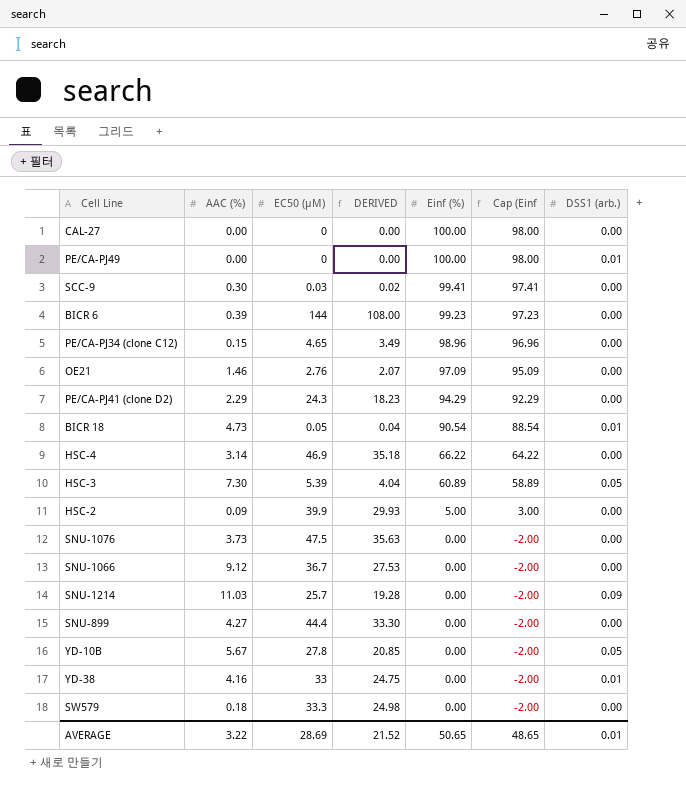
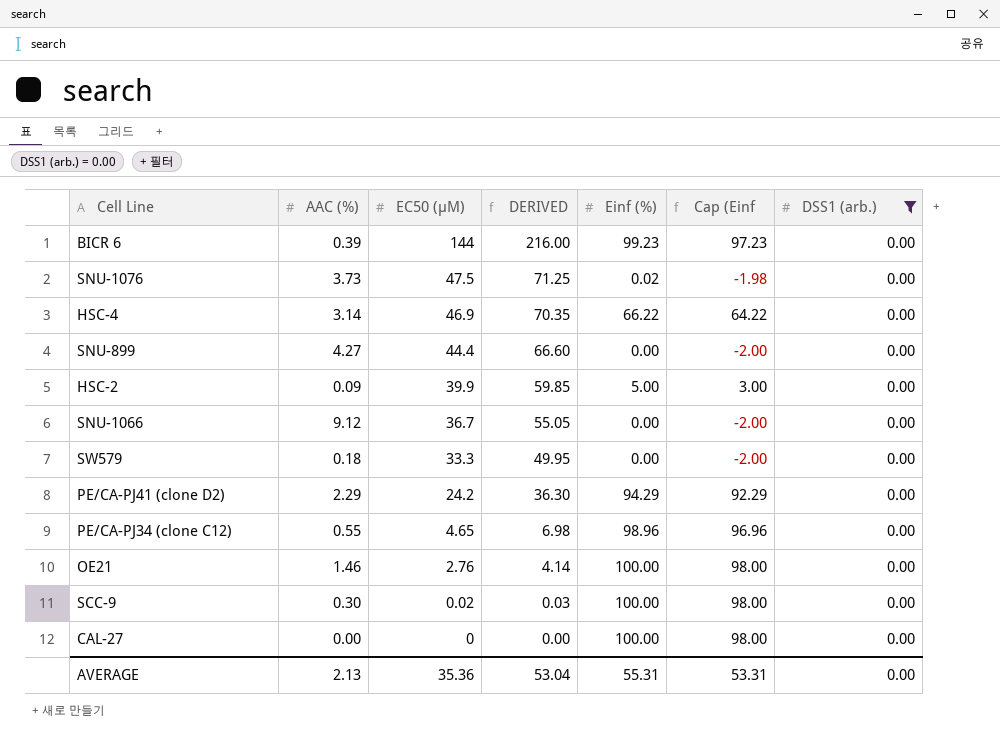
filter: none -> DSS1 (arb.) = 0.00
row order: Einf (%) descending -> EC50 (µM) descending
column DERIVED | formula: [EC50 (µM)] * 0.75 -> [EC50 (µM)] * 1.5
SNU-1076 | Einf (%): 0.00 -> 0.02
SNU-1076 | Cap (Einf: -2.00 -> -1.98
PE/CA-PJ41 (clone D2) | EC50 (µM): 24.3 -> 24.2
PE/CA-PJ34 (clone C12) | AAC (%): 0.15 -> 0.55
OE21 | Einf (%): 97.09 -> 100.00
OE21 | Cap (Einf: 95.09 -> 98.00
SCC-9 | EC50 (µM): 0.03 -> 0.02
SCC-9 | Einf (%): 99.41 -> 100.00
SCC-9 | Cap (Einf: 97.41 -> 98.00
AVERAGE | AAC (%): 3.22 -> 2.13
AVERAGE | EC50 (µM): 28.69 -> 35.36
AVERAGE | DERIVED: 21.52 -> 53.04
AVERAGE | Einf (%): 50.65 -> 55.31
AVERAGE | Cap (Einf: 48.65 -> 53.31
AVERAGE | DSS1 (arb.): 0.01 -> 0.00

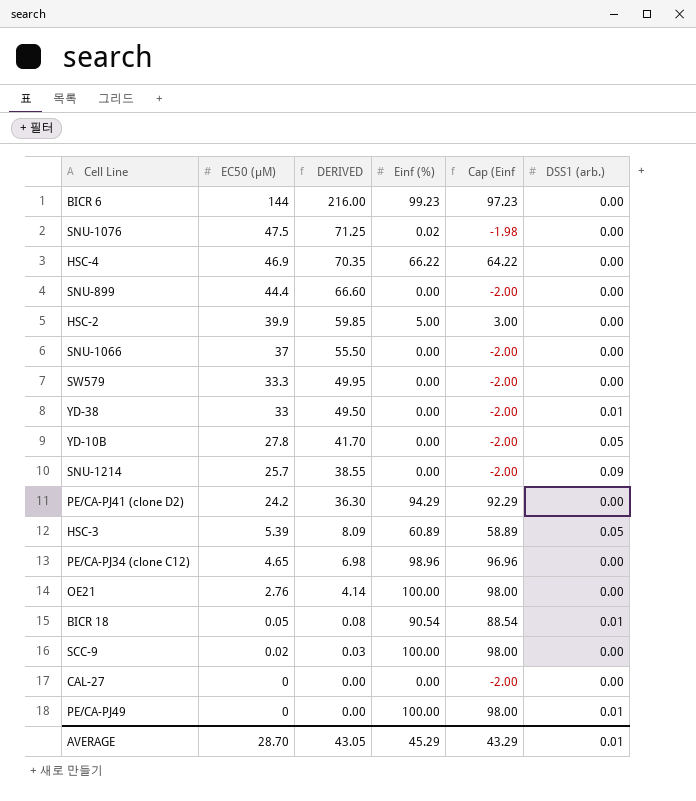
filter: DSS1 (arb.) = 0.00 -> none
column AAC (%) | position: 2 -> none
SNU-1066 | EC50 (µM): 36.7 -> 37
SNU-1066 | DERIVED: 55.05 -> 55.50
CAL-27 | Einf (%): 100.00 -> 0.00
CAL-27 | Cap (Einf: 98.00 -> -2.00
AVERAGE | EC50 (µM): 35.36 -> 28.70
AVERAGE | DERIVED: 53.04 -> 43.05
AVERAGE | Einf (%): 55.31 -> 45.29
AVERAGE | Cap (Einf: 53.31 -> 43.29
AVERAGE | DSS1 (arb.): 0.00 -> 0.01

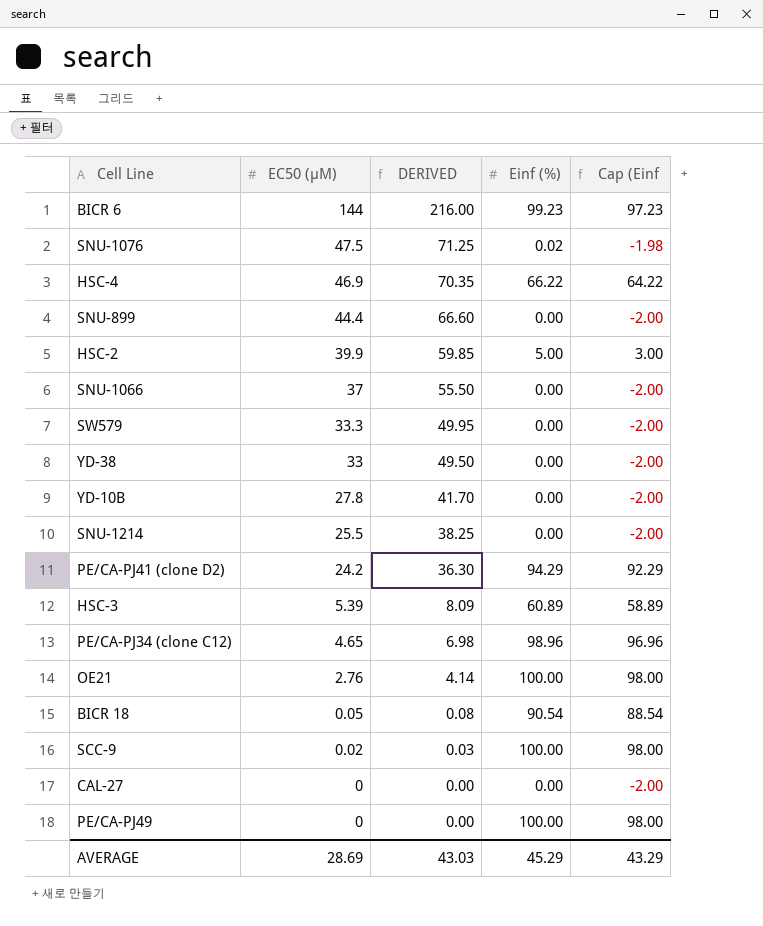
column DSS1 (arb.) | position: 6 -> none
SNU-1214 | EC50 (µM): 25.7 -> 25.5
SNU-1214 | DERIVED: 38.55 -> 38.25
AVERAGE | EC50 (µM): 28.70 -> 28.69
AVERAGE | DERIVED: 43.05 -> 43.03

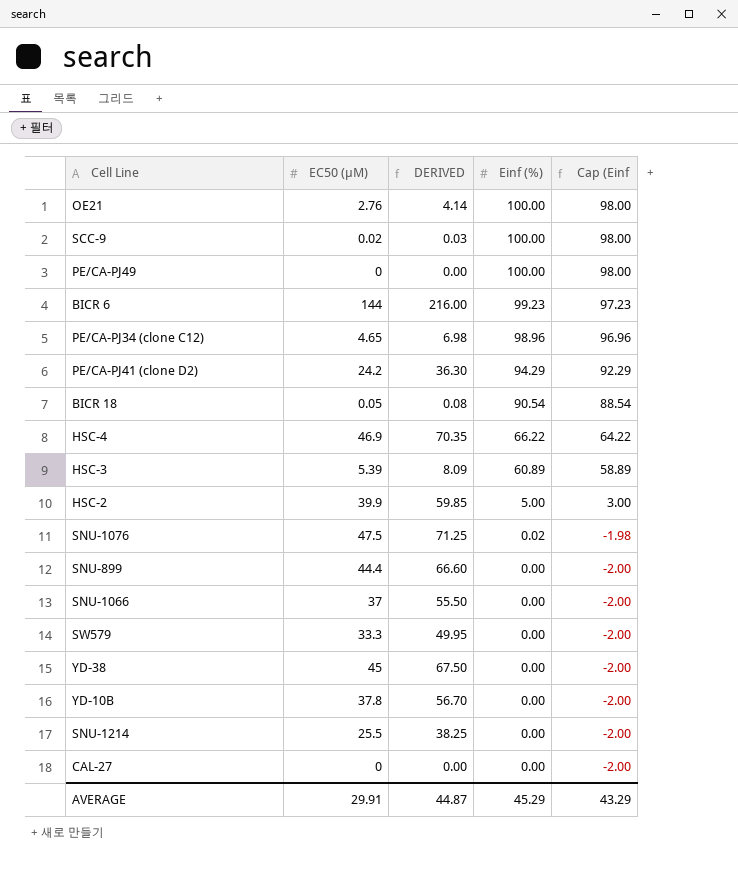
row order: EC50 (µM) descending -> Einf (%) descending
YD-38 | EC50 (µM): 33 -> 45
YD-38 | DERIVED: 49.50 -> 67.50
YD-10B | EC50 (µM): 27.8 -> 37.8
YD-10B | DERIVED: 41.70 -> 56.70
AVERAGE | EC50 (µM): 28.69 -> 29.91
AVERAGE | DERIVED: 43.03 -> 44.87

